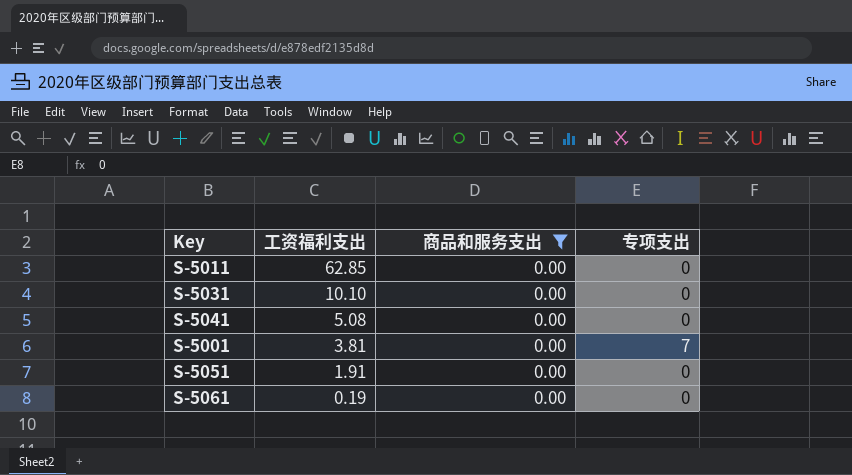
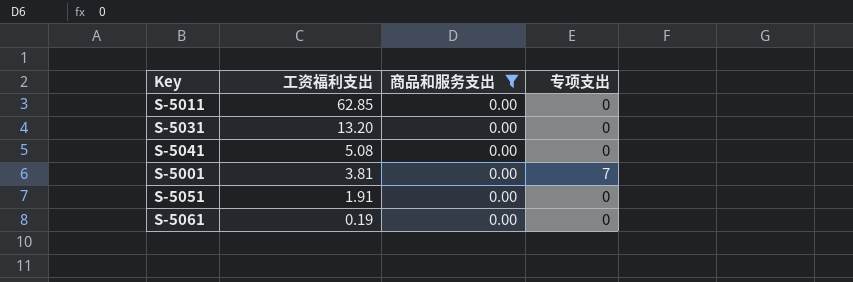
S-5031 | 工资福利支出: 10.10 -> 13.20

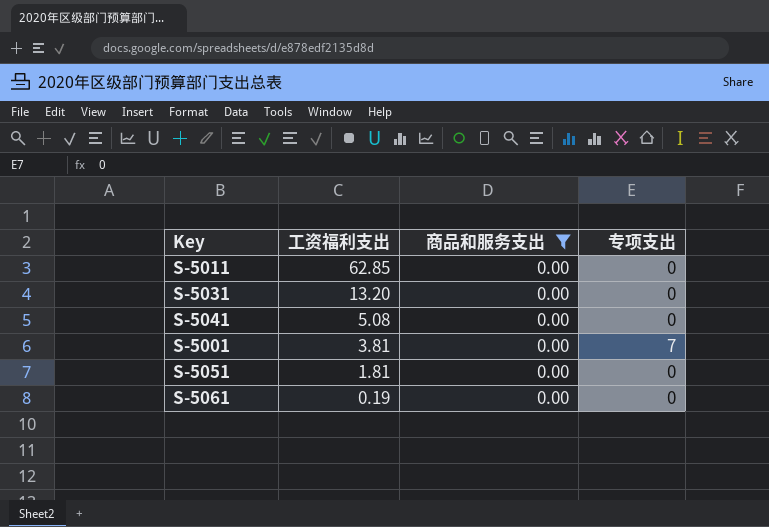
S-5051 | 工资福利支出: 1.91 -> 1.81

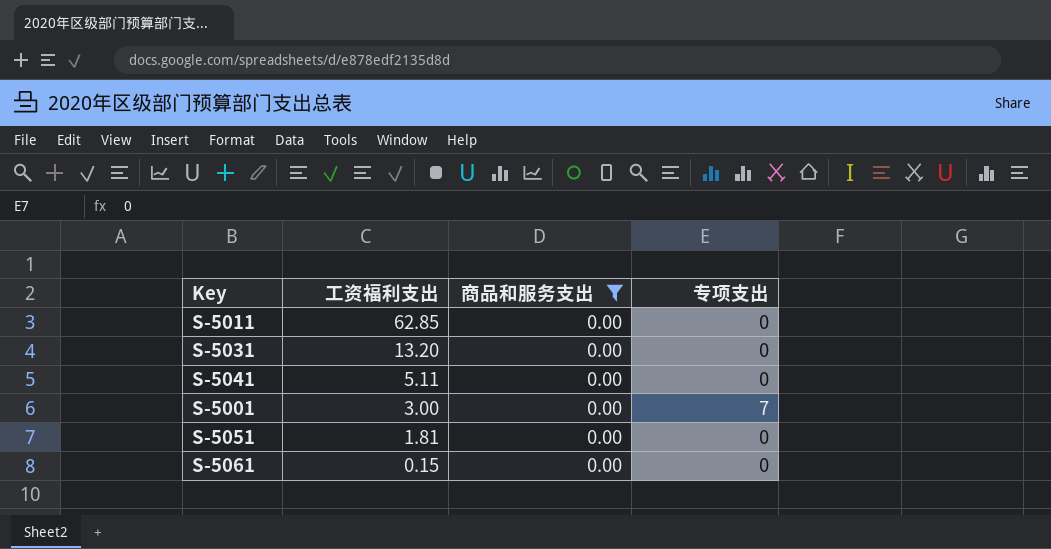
S-5041 | 工资福利支出: 5.08 -> 5.11
S-5001 | 工资福利支出: 3.81 -> 3.00
S-5061 | 工资福利支出: 0.19 -> 0.15

